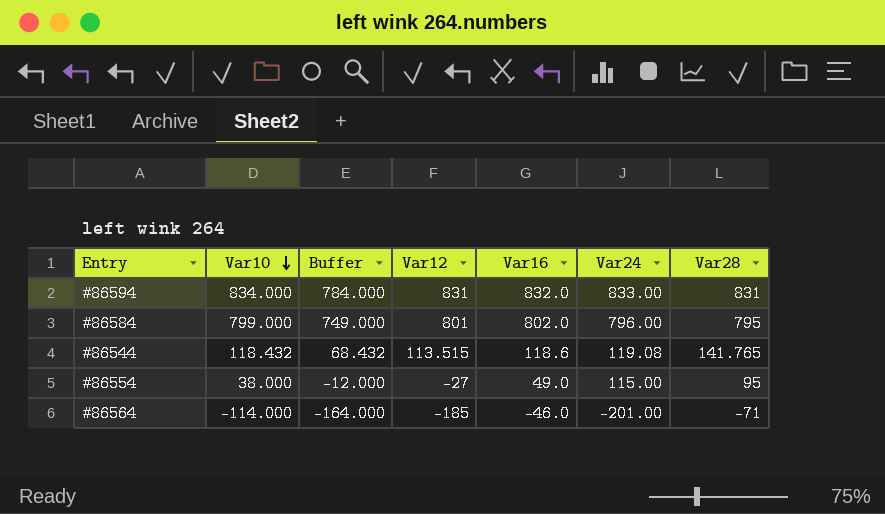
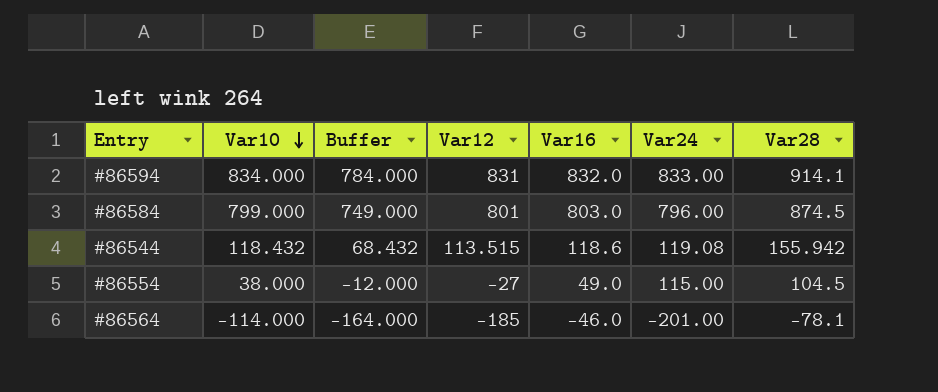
#86594 | Var28: 831 -> 914.1
#86584 | Var16: 802.0 -> 803.0
#86584 | Var28: 795 -> 874.5
#86544 | Var28: 141.765 -> 155.942
#86554 | Var28: 95 -> 104.5
#86564 | Var28: -71 -> -78.1

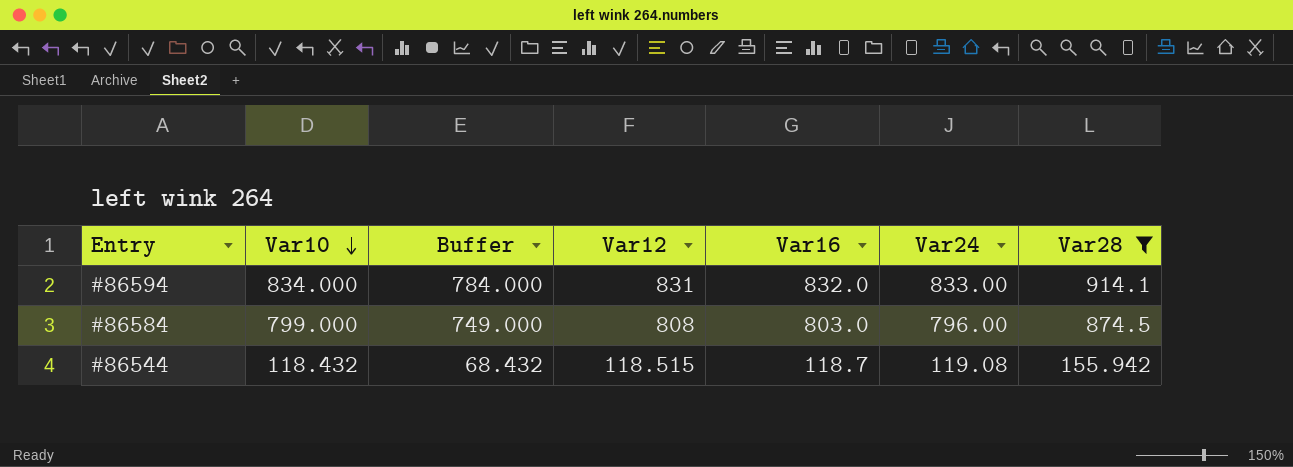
filter: none -> Var28 >= 155.942
#86584 | Var12: 801 -> 808
#86544 | Var12: 113.515 -> 118.515
#86544 | Var16: 118.6 -> 118.7

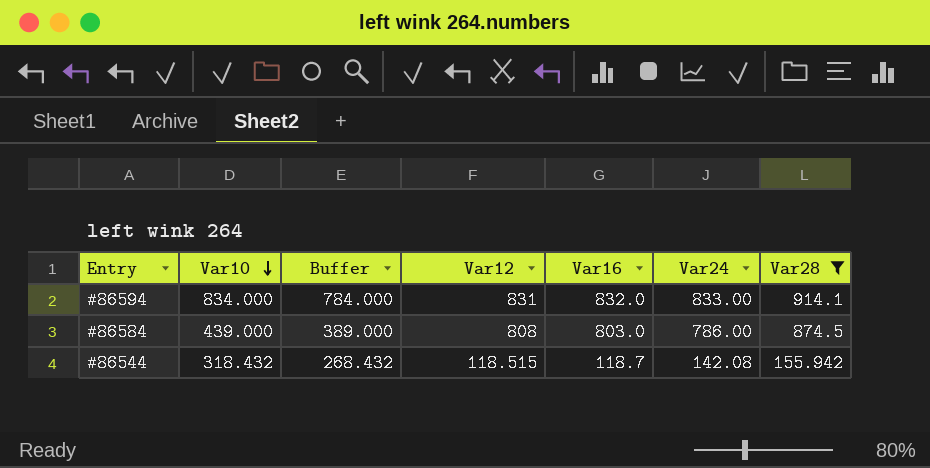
#86584 | Var10: 799.000 -> 439.000
#86584 | Buffer: 749.000 -> 389.000
#86584 | Var24: 796.00 -> 786.00
#86544 | Var10: 118.432 -> 318.432
#86544 | Buffer: 68.432 -> 268.432
#86544 | Var24: 119.08 -> 142.08

